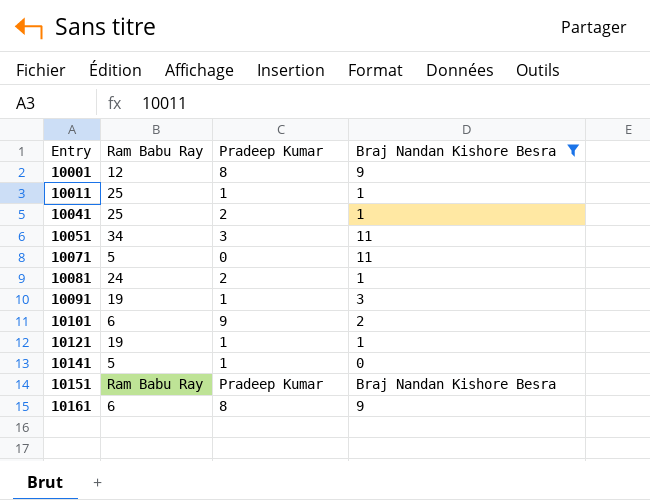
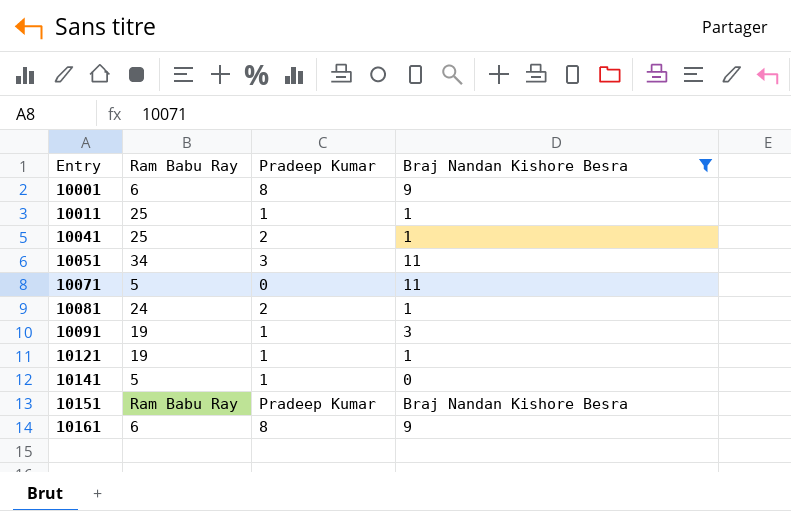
row 10101: 6 | 9 | 2 -> none
10001 | Ram Babu Ray: 12 -> 6

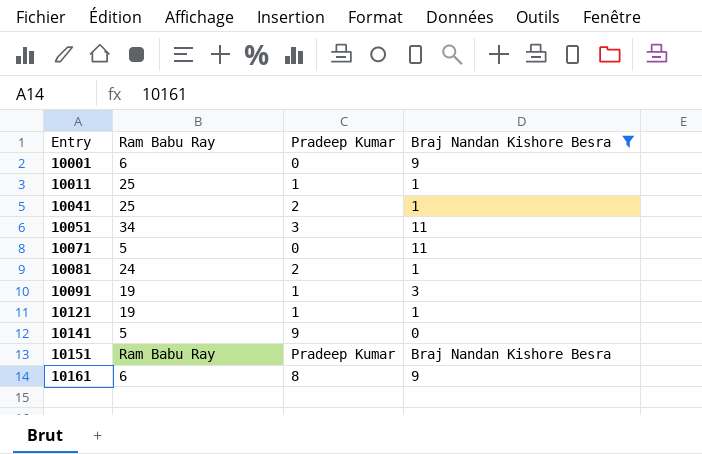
10001 | Pradeep Kumar: 8 -> 0
10141 | Pradeep Kumar: 1 -> 9

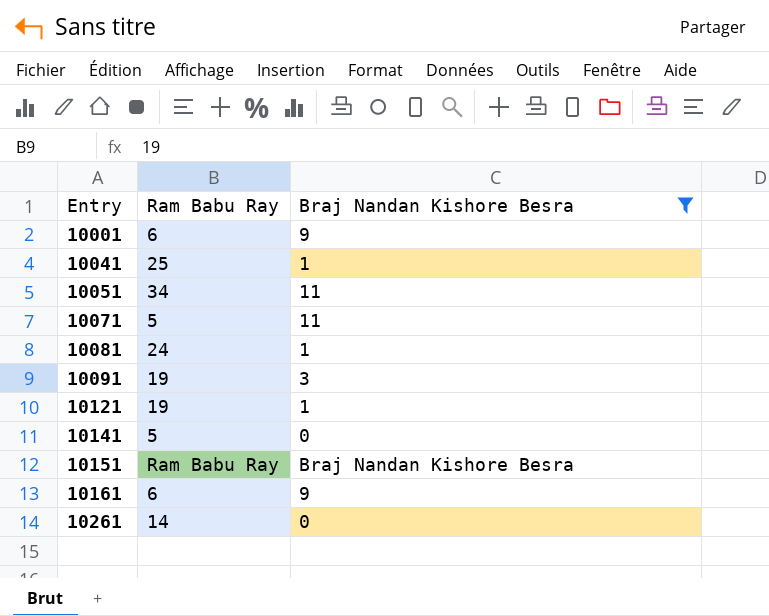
column Pradeep Kumar | position: 3 -> none
row 10011: 25 | 1 | 1 -> none
row 10261: none -> 14 | 0

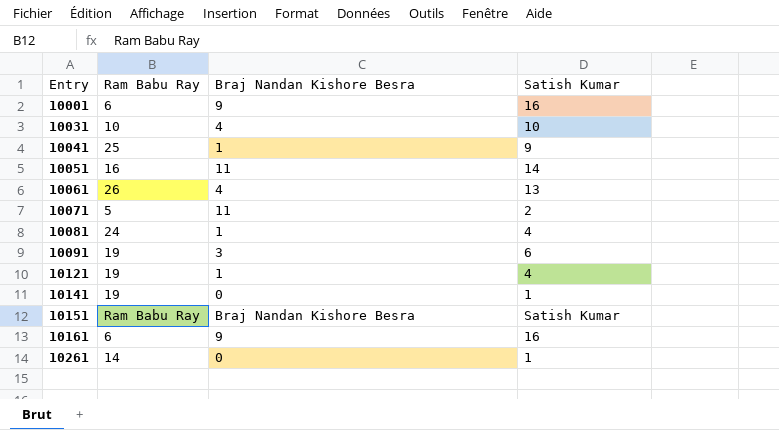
filter: Braj Nandan Kishore Besra != 4 -> none
column Satish Kumar | position: none -> 4
10051 | Ram Babu Ray: 34 -> 16
10141 | Ram Babu Ray: 5 -> 19

